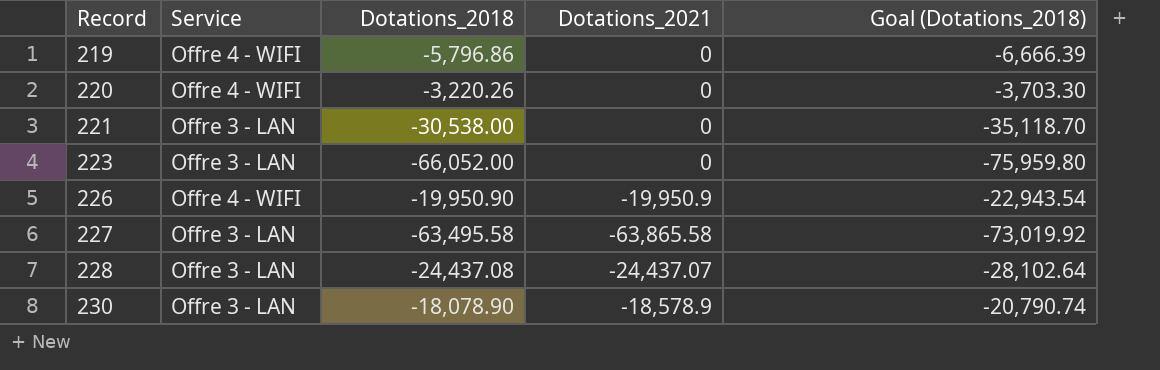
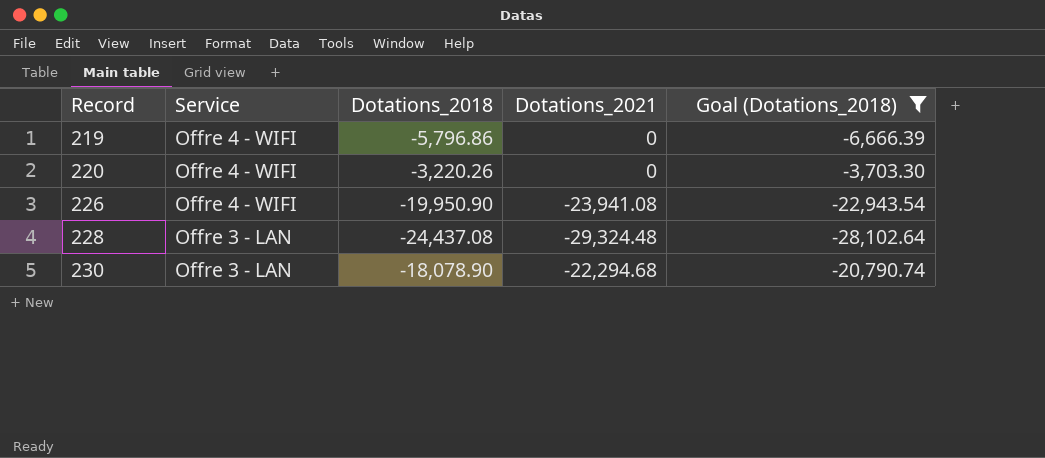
filter: none -> Goal (Dotations_2018) >= -28,102.64
226 | Dotations_2021: -19,950.9 -> -23,941.08
228 | Dotations_2021: -24,437.07 -> -29,324.48
230 | Dotations_2021: -18,578.9 -> -22,294.68

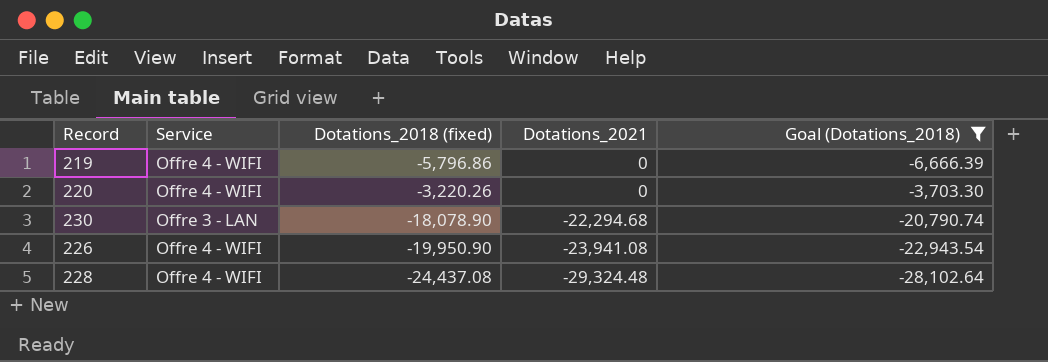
row order: Record ascending -> Dotations_2021 descending
column name: Dotations_2018 -> Dotations_2018 (fixed)
228 | Service: Offre 3 - LAN -> Offre 4 - WIFI

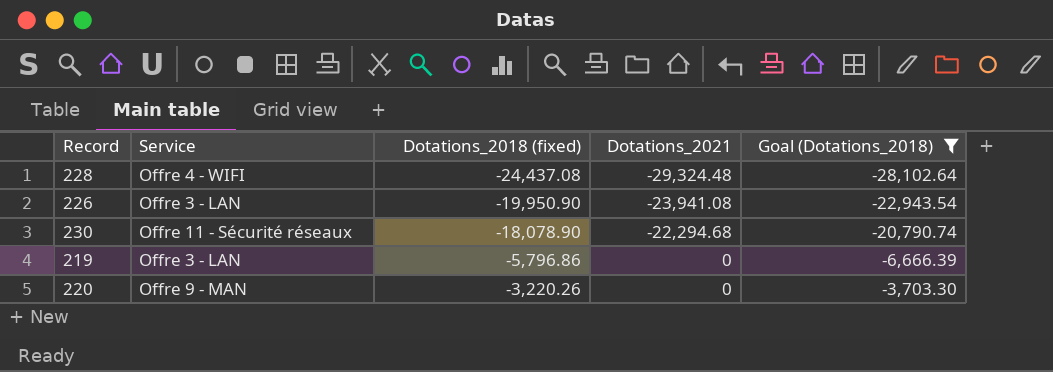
row order: Dotations_2021 descending -> Dotations_2018 (fixed) ascending
226 | Service: Offre 4 - WIFI -> Offre 3 - LAN
230 | Service: Offre 3 - LAN -> Offre 11 - Sécurité réseaux
219 | Service: Offre 4 - WIFI -> Offre 3 - LAN
220 | Service: Offre 4 - WIFI -> Offre 9 - MAN

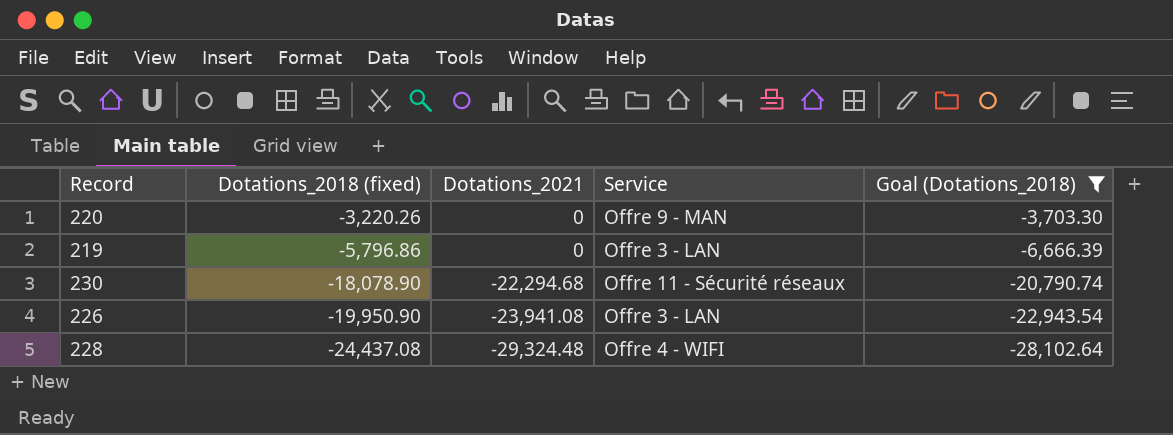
row order: Dotations_2018 (fixed) ascending -> Dotations_2018 (fixed) descending
column Service | position: 2 -> 4

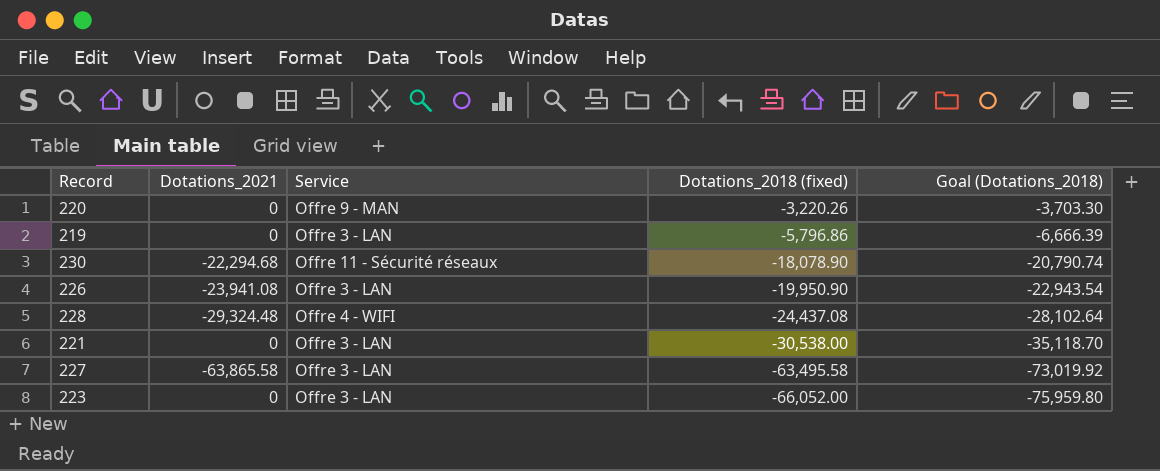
filter: Goal (Dotations_2018) >= -28,102.64 -> none
column Dotations_2018 (fixed) | position: 2 -> 4

